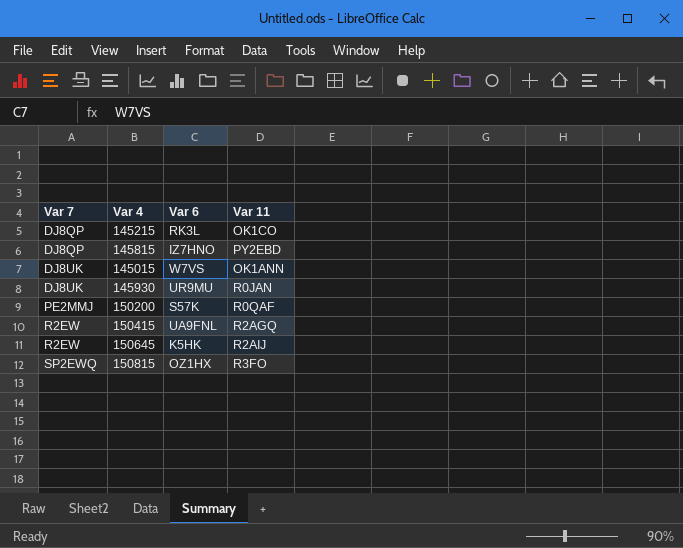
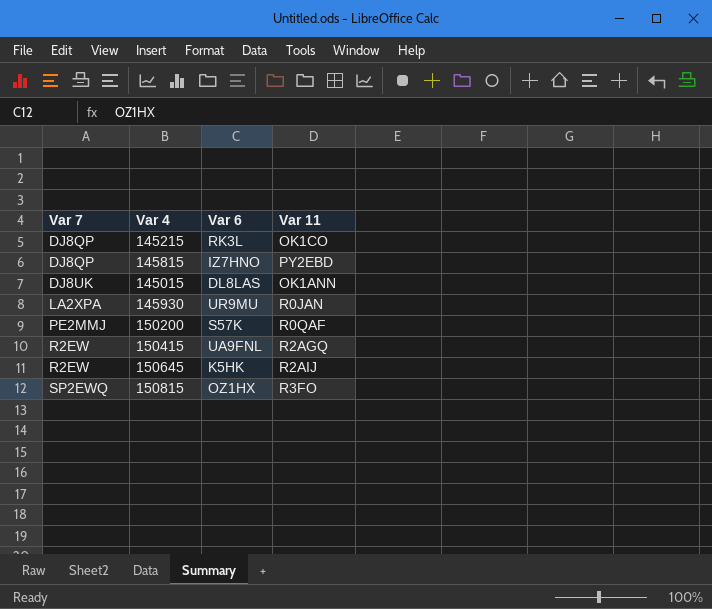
145015 | Var 6: W7VS -> DL8LAS
145930 | Var 7: DJ8UK -> LA2XPA

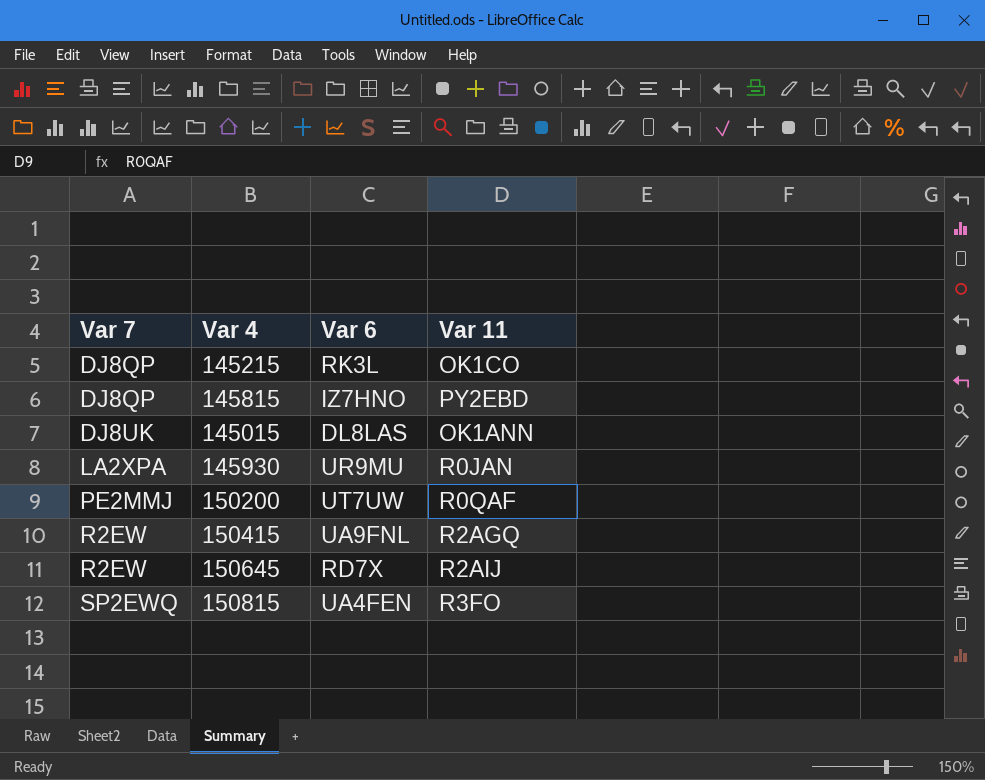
150200 | Var 6: S57K -> UT7UW
150645 | Var 6: K5HK -> RD7X
150815 | Var 6: OZ1HX -> UA4FEN

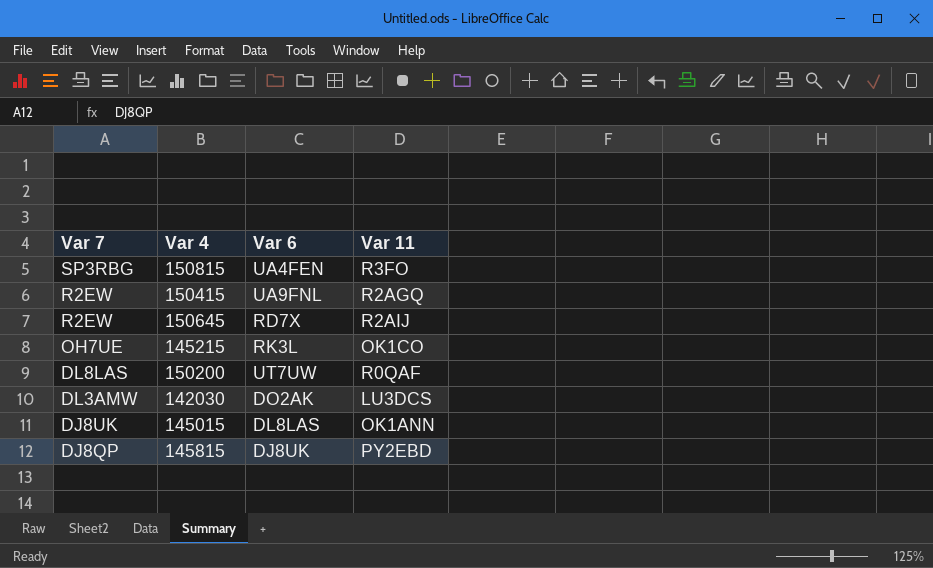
row order: Var 7 ascending -> Var 7 descending
row 145930: LA2XPA | UR9MU | R0JAN -> none
150815 | Var 7: SP2EWQ -> SP3RBG
145215 | Var 7: DJ8QP -> OH7UE
150200 | Var 7: PE2MMJ -> DL8LAS
row 142030: none -> DL3AMW | DO2AK | LU3DCS
145815 | Var 6: IZ7HNO -> DJ8UK

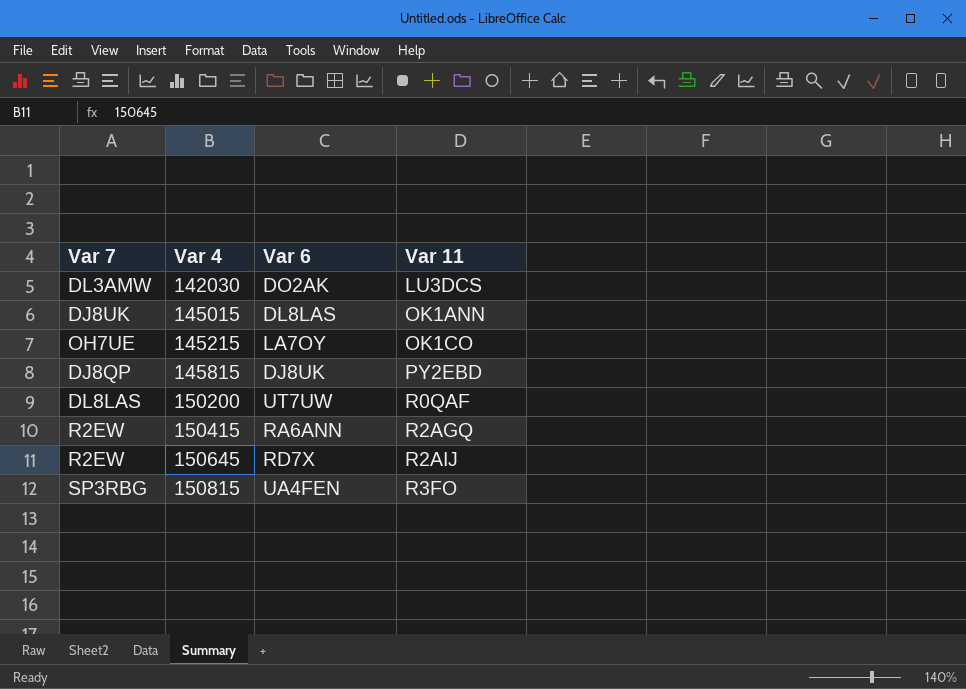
row order: Var 7 descending -> Var 4 ascending
145215 | Var 6: RK3L -> LA7OY
150415 | Var 6: UA9FNL -> RA6ANN

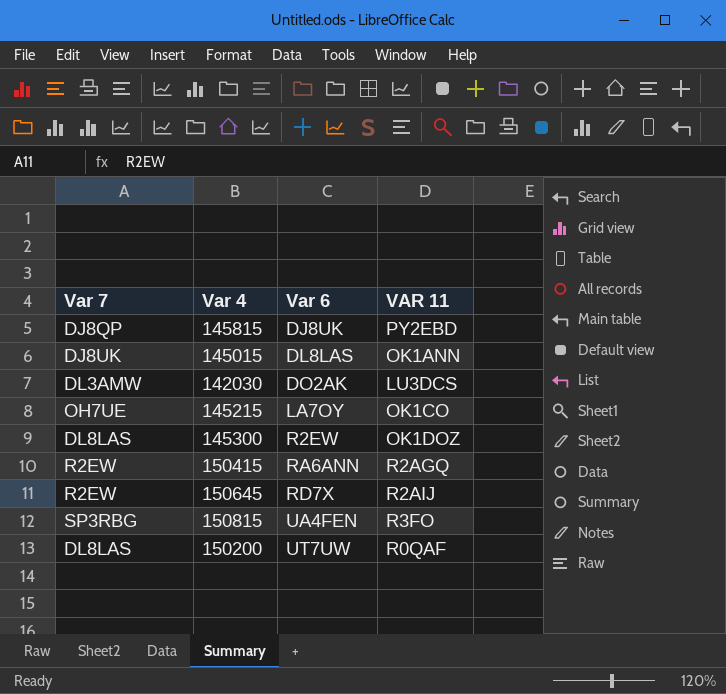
row order: Var 4 ascending -> Var 6 ascending
column name: Var 11 -> VAR 11
row 145300: none -> DL8LAS | R2EW | OK1DOZ

